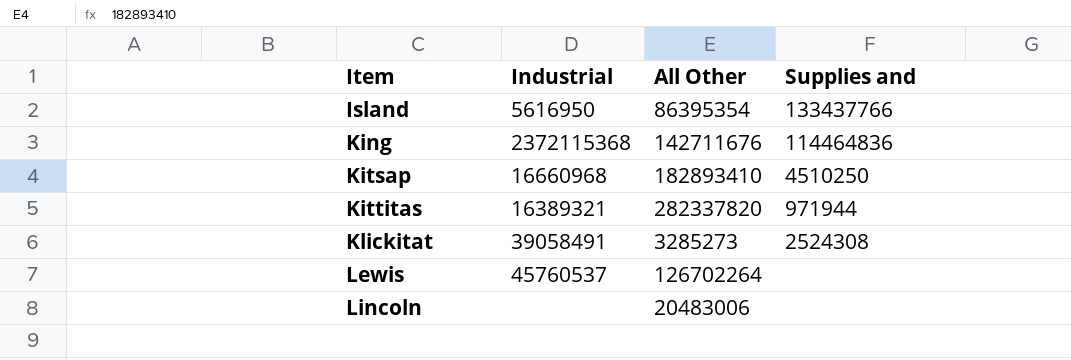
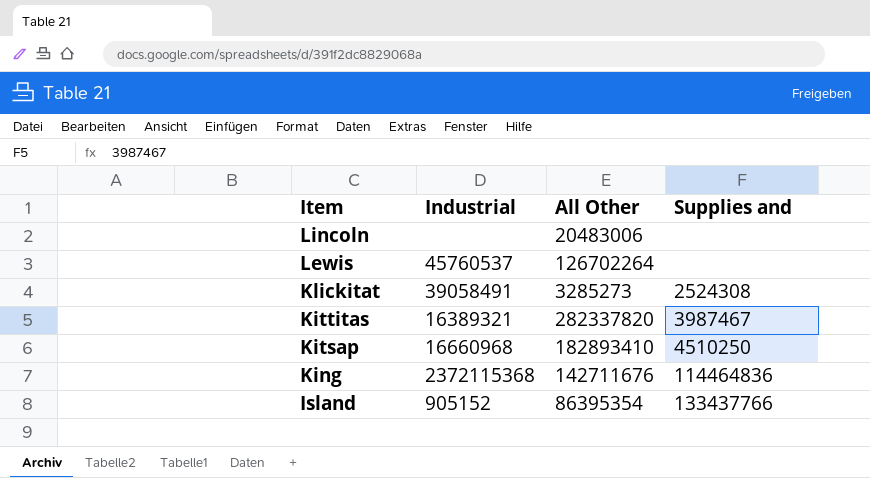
row order: Item ascending -> Item descending
Kittitas | Supplies and: 971944 -> 3987467
Island | Industrial: 5616950 -> 905152

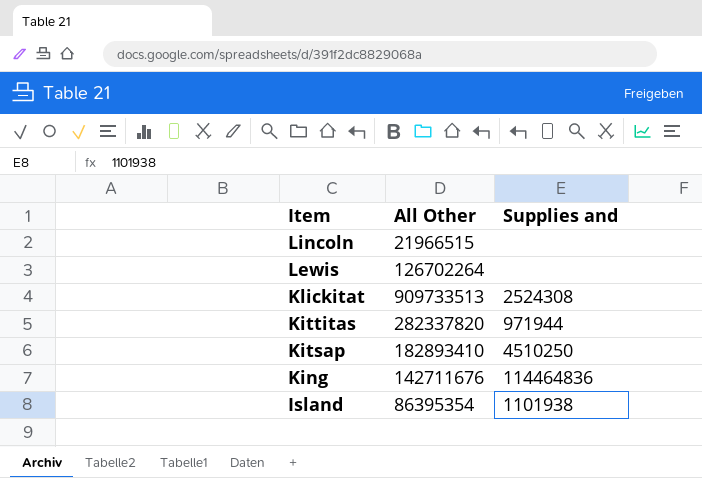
column Industrial | position: 2 -> none
Lincoln | All Other: 20483006 -> 21966515
Klickitat | All Other: 3285273 -> 909733513
Kittitas | Supplies and: 3987467 -> 971944
Island | Supplies and: 133437766 -> 1101938

